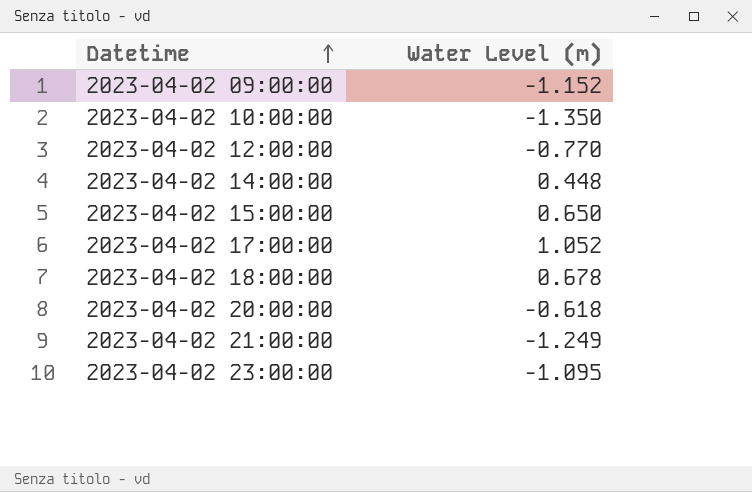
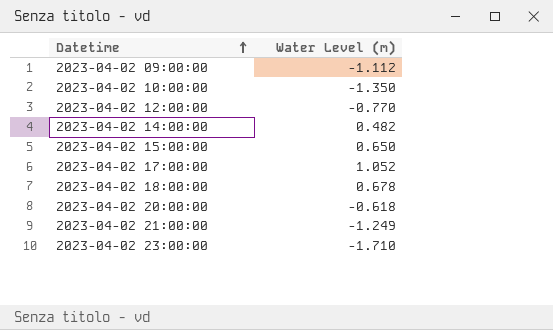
2023-04-02 09:00:00 | Water Level (m): -1.152 -> -1.112
2023-04-02 14:00:00 | Water Level (m): 0.448 -> 0.482
2023-04-02 23:00:00 | Water Level (m): -1.095 -> -1.710

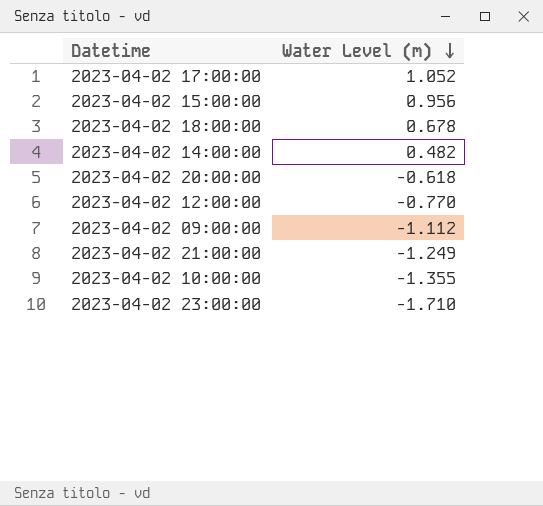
row order: Datetime ascending -> Water Level (m) descending
2023-04-02 15:00:00 | Water Level (m): 0.650 -> 0.956
2023-04-02 10:00:00 | Water Level (m): -1.350 -> -1.355

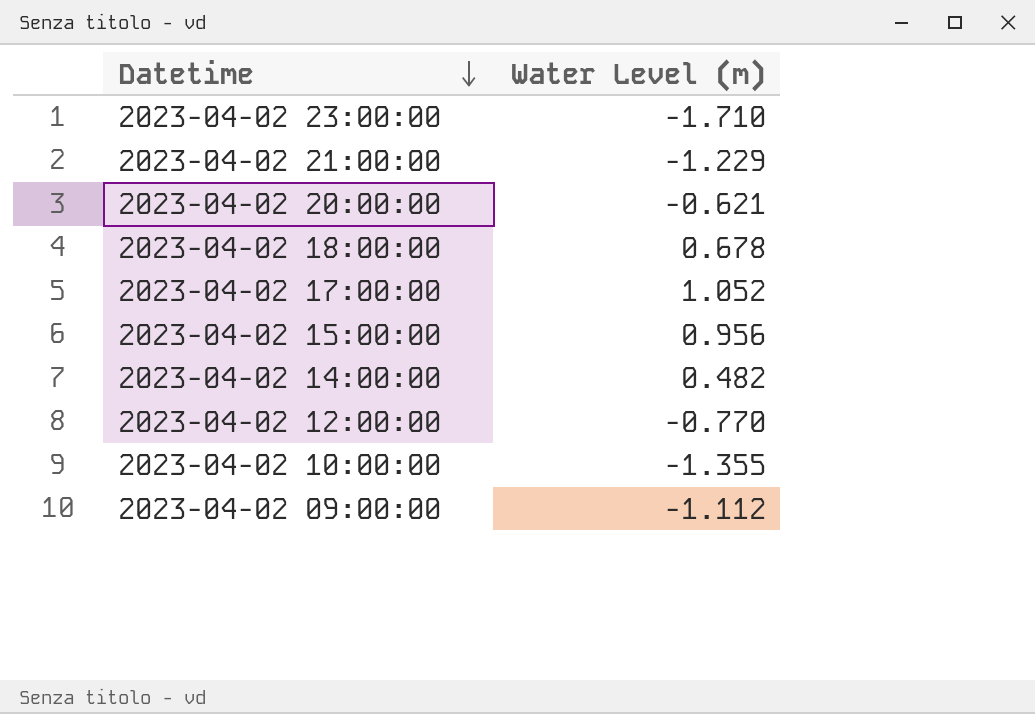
row order: Water Level (m) descending -> Datetime descending
2023-04-02 21:00:00 | Water Level (m): -1.249 -> -1.229
2023-04-02 20:00:00 | Water Level (m): -0.618 -> -0.621

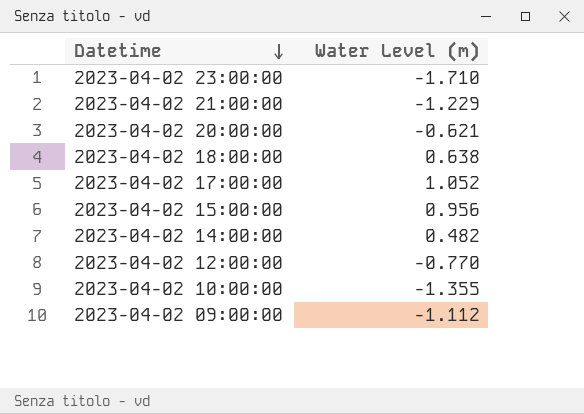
2023-04-02 18:00:00 | Water Level (m): 0.678 -> 0.638

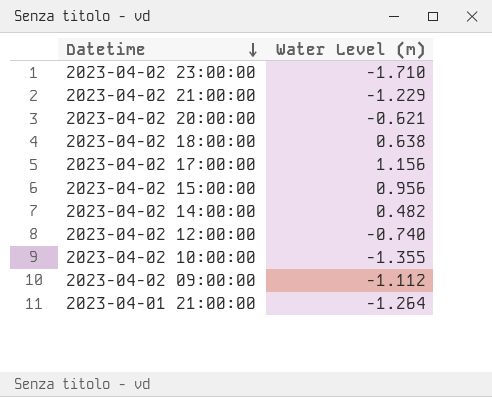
2023-04-02 17:00:00 | Water Level (m): 1.052 -> 1.156
2023-04-02 12:00:00 | Water Level (m): -0.770 -> -0.740
row 2023-04-01 21:00:00: none -> -1.264

